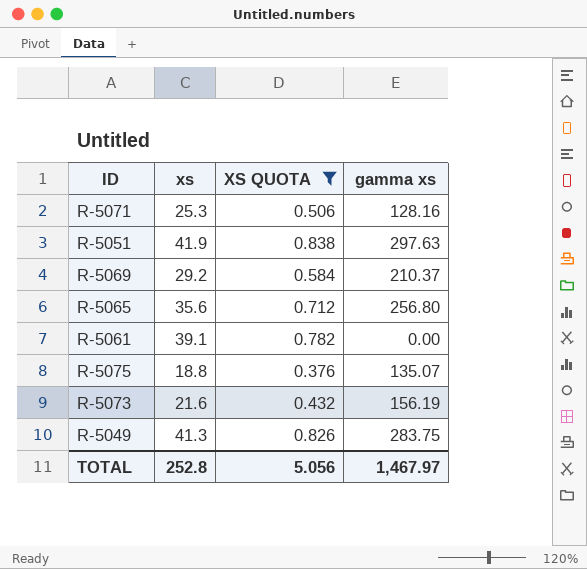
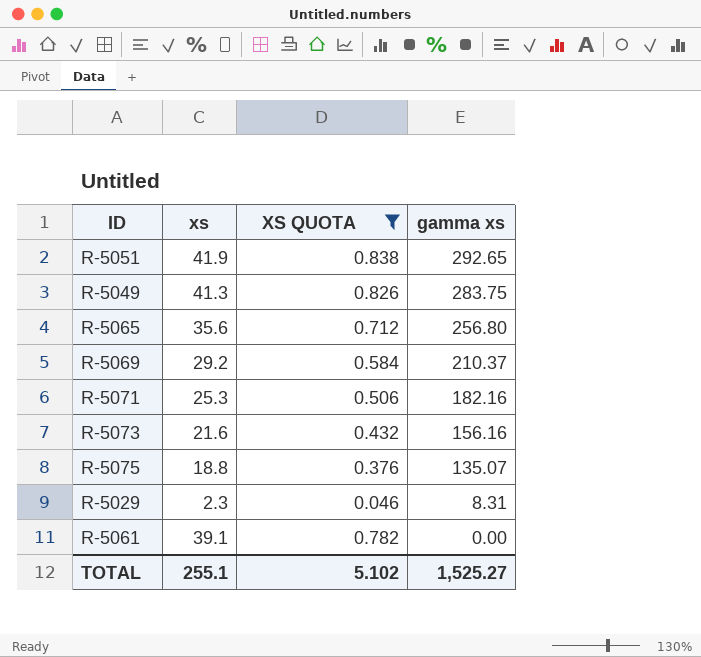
row order: none -> gamma xs descending
R-5051 | gamma xs: 297.63 -> 292.65
R-5071 | gamma xs: 128.16 -> 182.16
R-5073 | gamma xs: 156.19 -> 156.16
row R-5029: none -> 2.3 | 0.046 | 8.31
TOTAL | xs: 252.8 -> 255.1
TOTAL | XS QUOTA: 5.056 -> 5.102
TOTAL | gamma xs: 1,467.97 -> 1,525.27

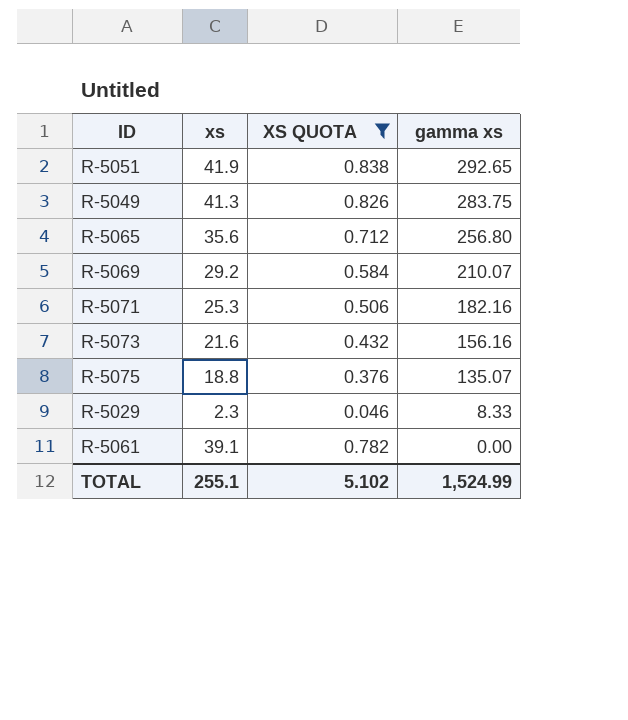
R-5069 | gamma xs: 210.37 -> 210.07
R-5029 | gamma xs: 8.31 -> 8.33
TOTAL | gamma xs: 1,525.27 -> 1,524.99

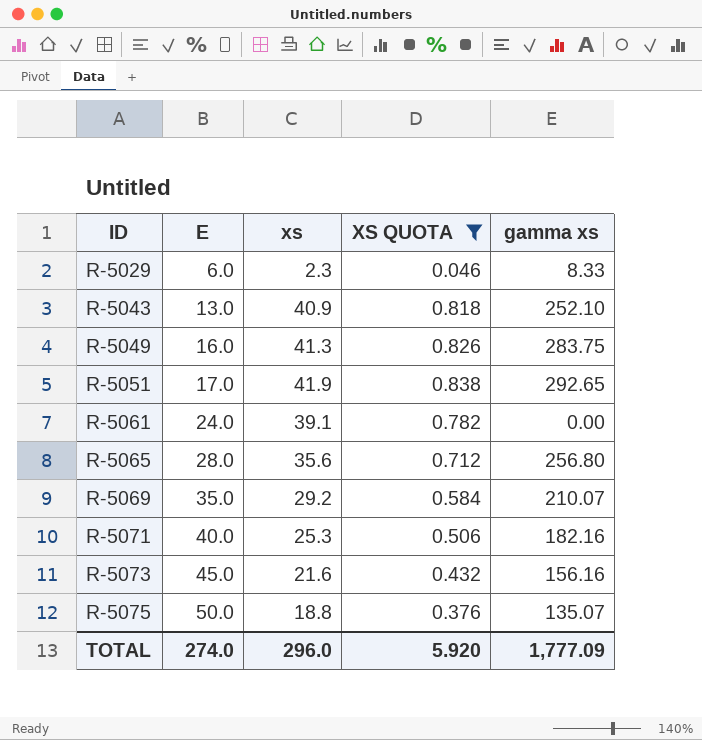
row order: gamma xs descending -> ID ascending
column E | position: none -> 2
row R-5043: none -> 13.0 | 40.9 | 0.818 | 252.10
TOTAL | xs: 255.1 -> 296.0
TOTAL | XS QUOTA: 5.102 -> 5.920
TOTAL | gamma xs: 1,524.99 -> 1,777.09

